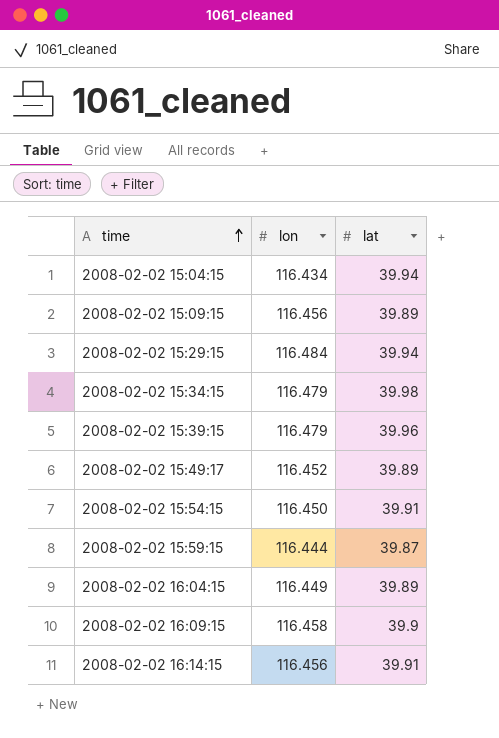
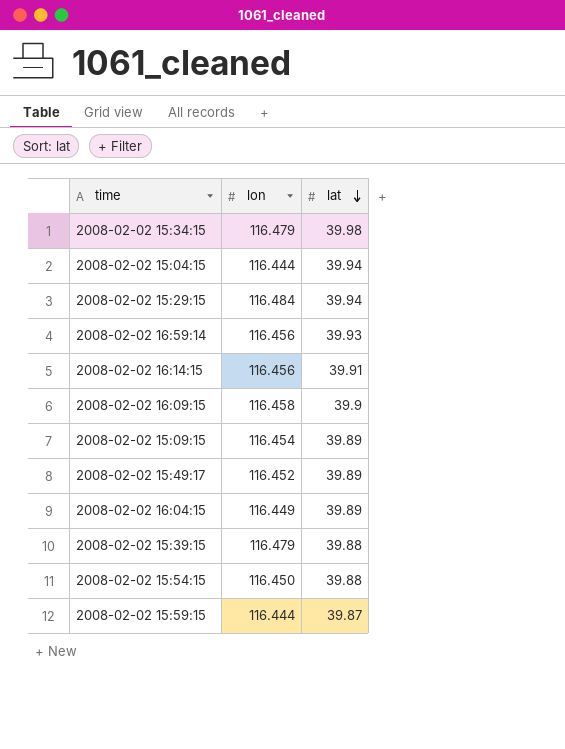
row order: time ascending -> lat descending
2008-02-02 15:04:15 | lon: 116.434 -> 116.444
row 2008-02-02 16:59:14: none -> 116.456 | 39.93
2008-02-02 15:09:15 | lon: 116.456 -> 116.454
2008-02-02 15:39:15 | lat: 39.96 -> 39.88
2008-02-02 15:54:15 | lat: 39.91 -> 39.88

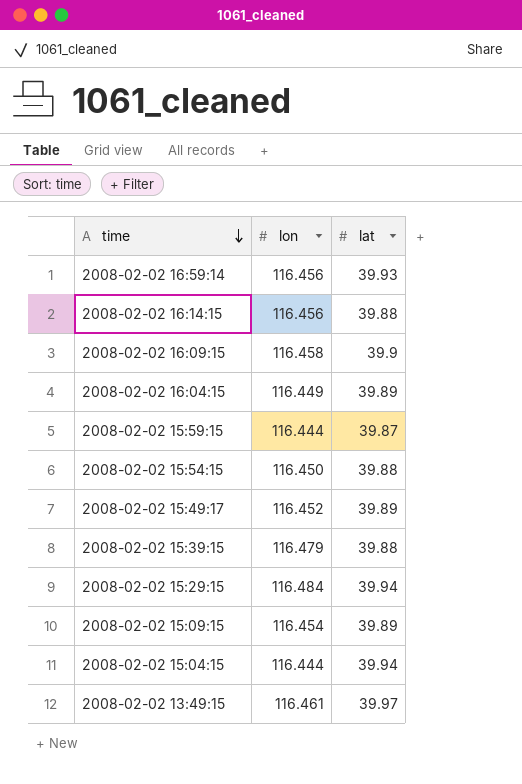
row order: lat descending -> time descending
row 2008-02-02 15:34:15: 116.479 | 39.98 -> none
2008-02-02 16:14:15 | lat: 39.91 -> 39.88
row 2008-02-02 13:49:15: none -> 116.461 | 39.97

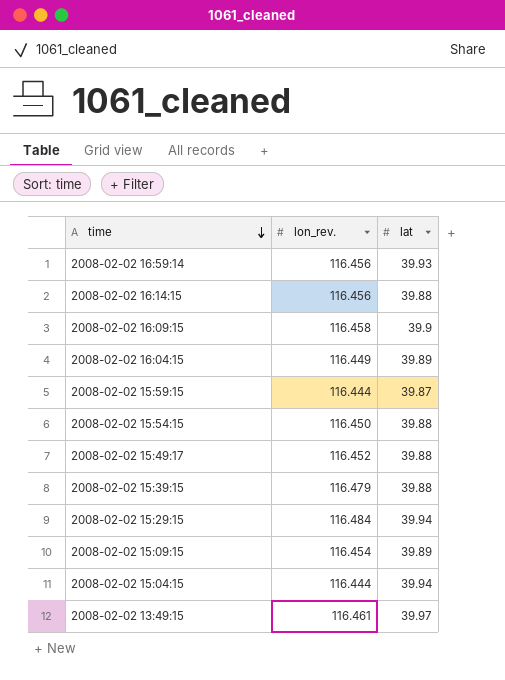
column name: lon -> lon_rev.
2008-02-02 15:49:17 | lat: 39.89 -> 39.88

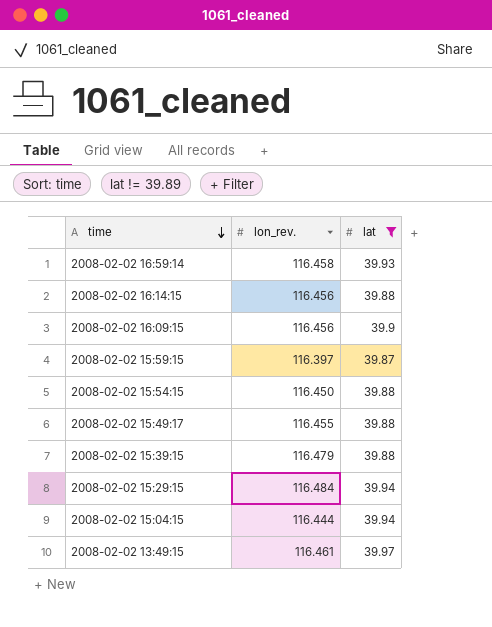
filter: none -> lat != 39.89
2008-02-02 16:59:14 | lon_rev.: 116.456 -> 116.458
2008-02-02 16:09:15 | lon_rev.: 116.458 -> 116.456
2008-02-02 15:59:15 | lon_rev.: 116.444 -> 116.397
2008-02-02 15:49:17 | lon_rev.: 116.452 -> 116.455

